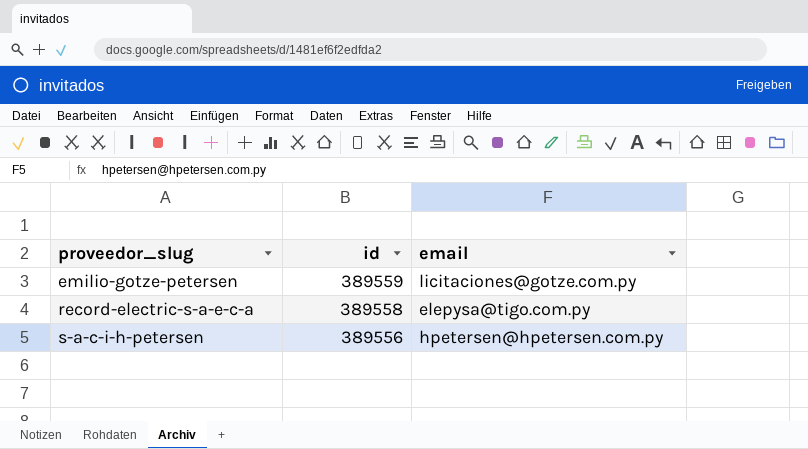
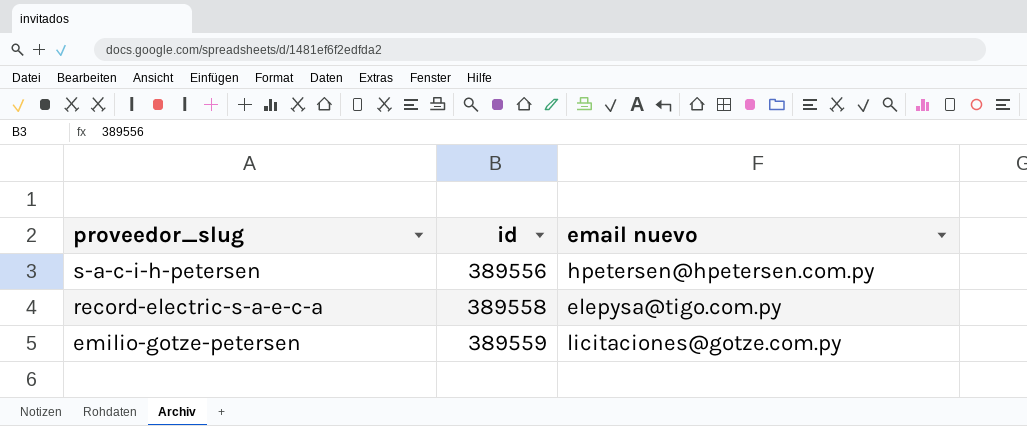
row order: proveedor_slug ascending -> proveedor_slug descending
column name: email -> email nuevo

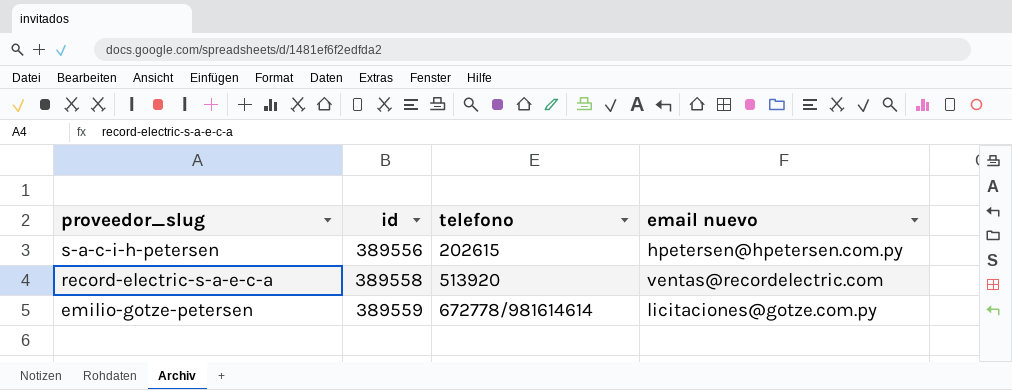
column telefono | position: none -> 3
record-electric-s-a-e-c-a | email nuevo: elepysa@tigo.com.py -> ventas@recordelectric.com

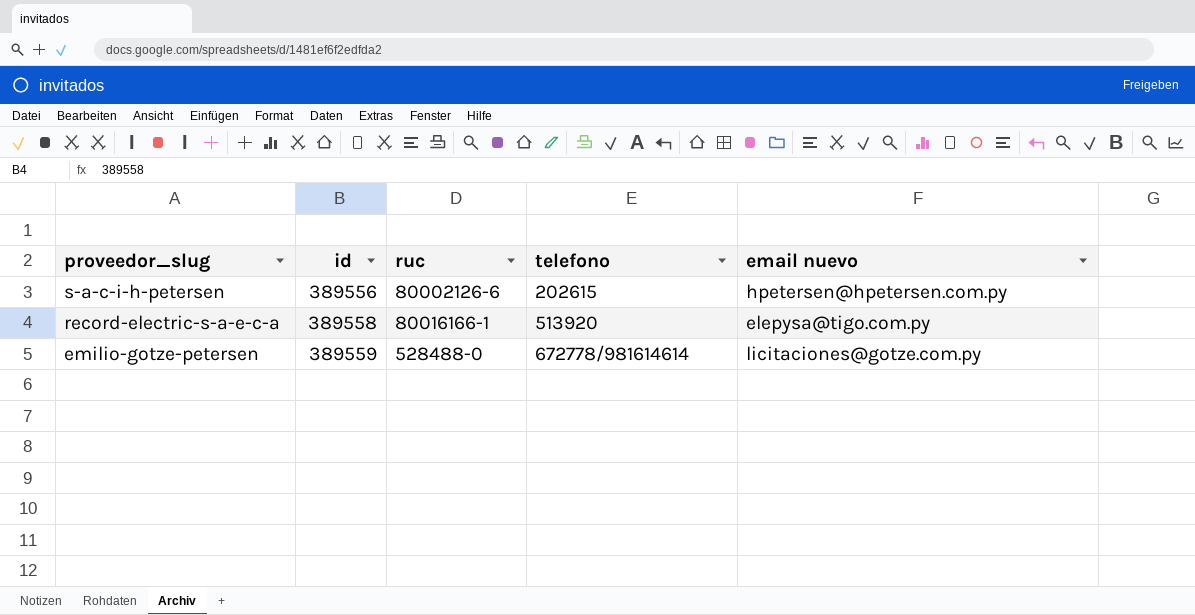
column ruc | position: none -> 3
record-electric-s-a-e-c-a | email nuevo: ventas@recordelectric.com -> elepysa@tigo.com.py

